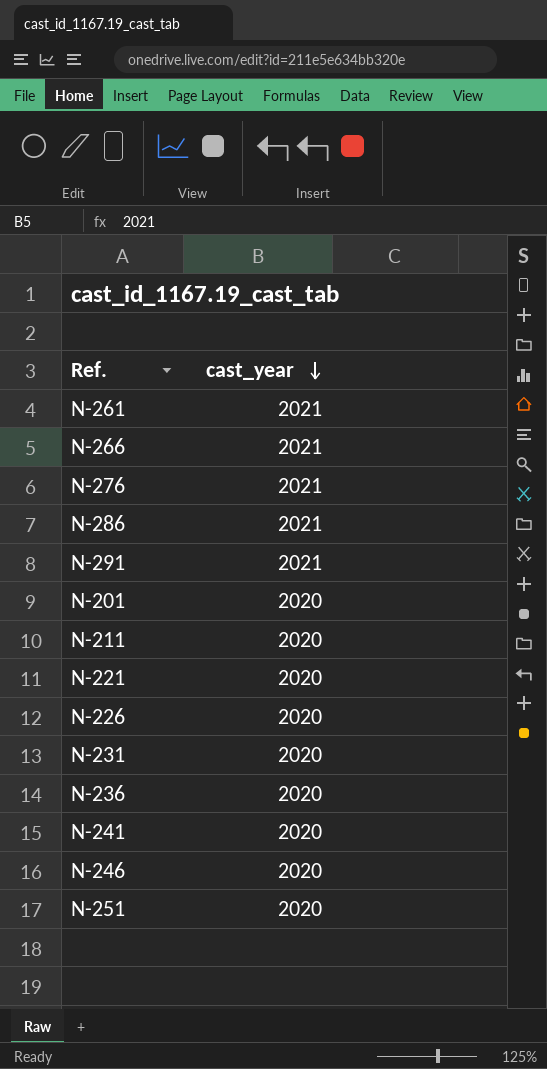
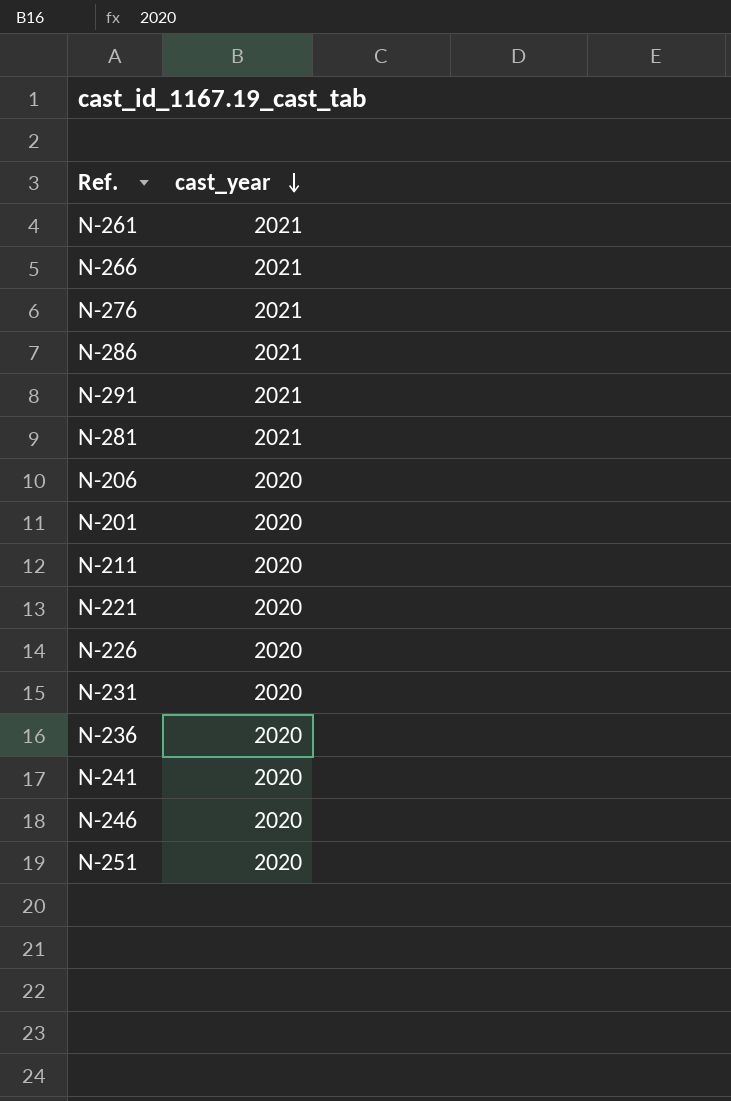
row N-281: none -> 2021
row N-206: none -> 2020

